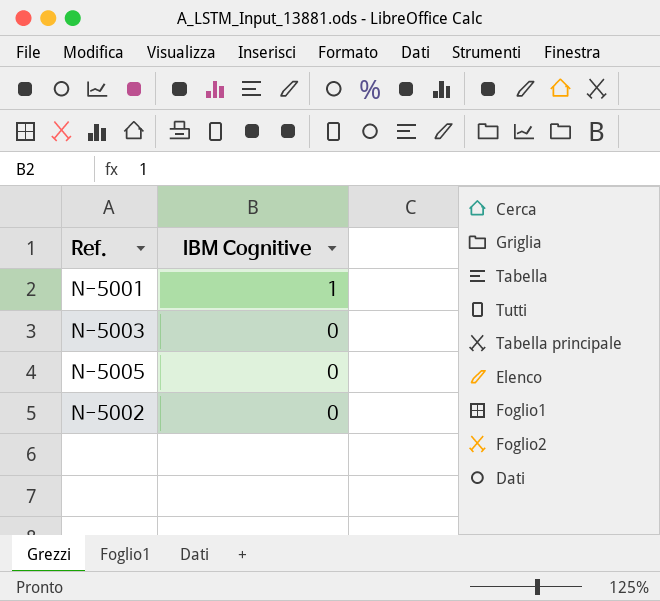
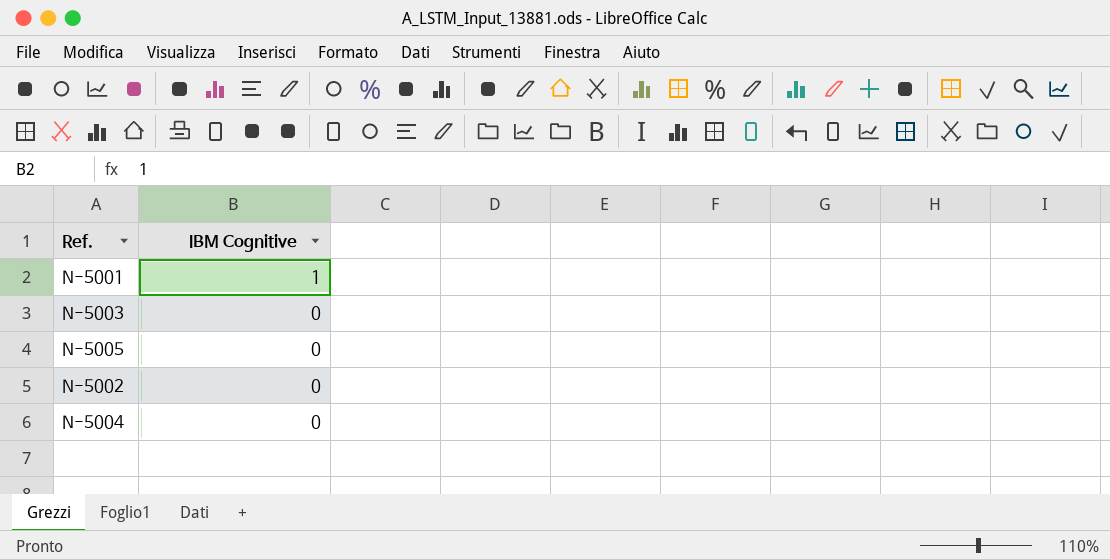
row N-5004: none -> 0

